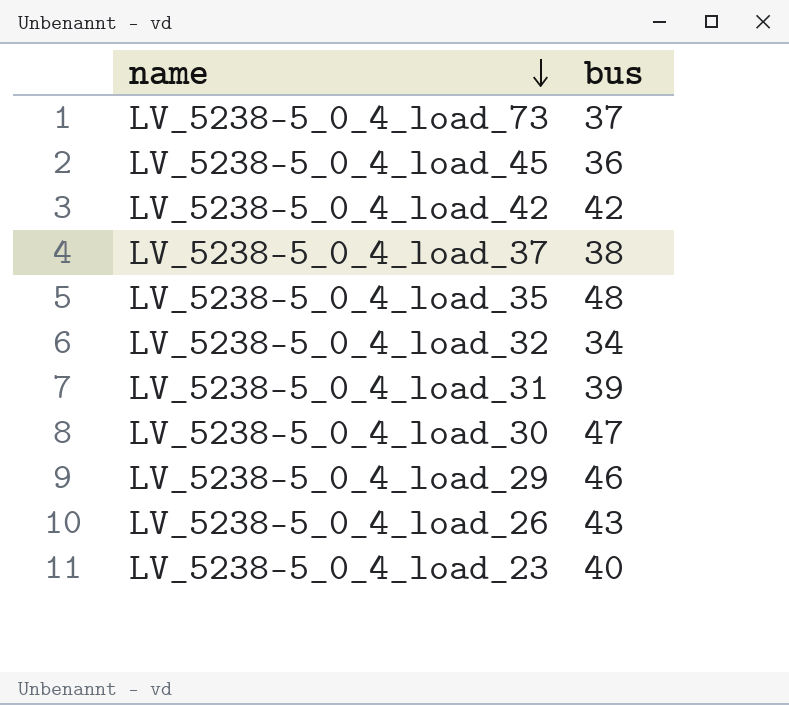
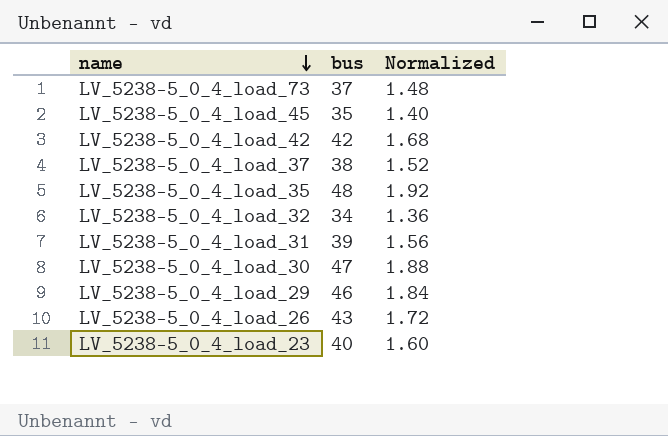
column Normalized | formula: none -> [bus] * 0.04
LV_5238-5_0_4_load_45 | bus: 36 -> 35

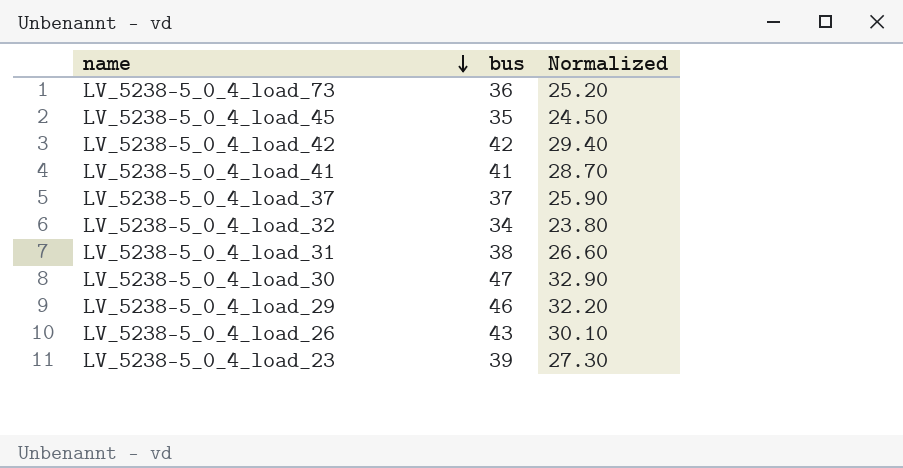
column Normalized | formula: [bus] * 0.04 -> [bus] * 0.7
row LV_5238-5_0_4_load_35: 48 | 1.92 -> none
LV_5238-5_0_4_load_73 | bus: 37 -> 36
row LV_5238-5_0_4_load_41: none -> 41 | 28.70
LV_5238-5_0_4_load_37 | bus: 38 -> 37
LV_5238-5_0_4_load_31 | bus: 39 -> 38
LV_5238-5_0_4_load_23 | bus: 40 -> 39

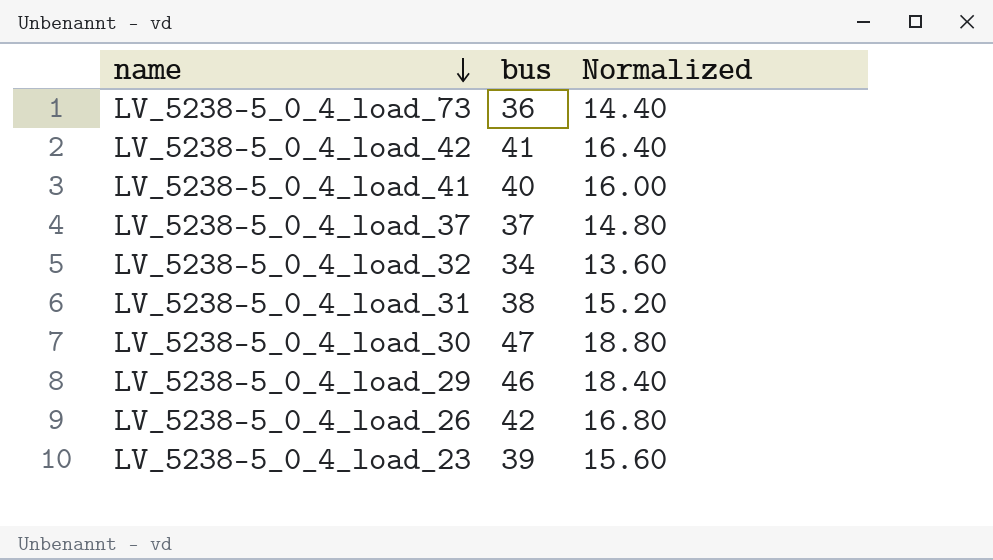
column Normalized | formula: [bus] * 0.7 -> [bus] * 0.4
row LV_5238-5_0_4_load_45: 35 | 24.50 -> none
LV_5238-5_0_4_load_42 | bus: 42 -> 41
LV_5238-5_0_4_load_41 | bus: 41 -> 40
LV_5238-5_0_4_load_26 | bus: 43 -> 42

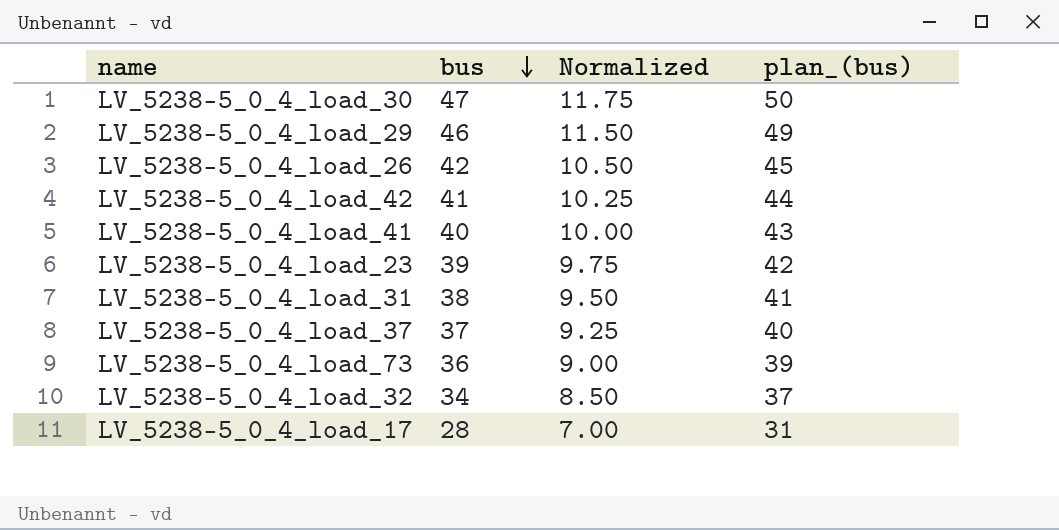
row order: name descending -> bus descending
column Normalized | formula: [bus] * 0.4 -> [bus] * 0.25
column plan_(bus) | formula: none -> [bus] + 3
row LV_5238-5_0_4_load_17: none -> 28 | 7.00 | 31

